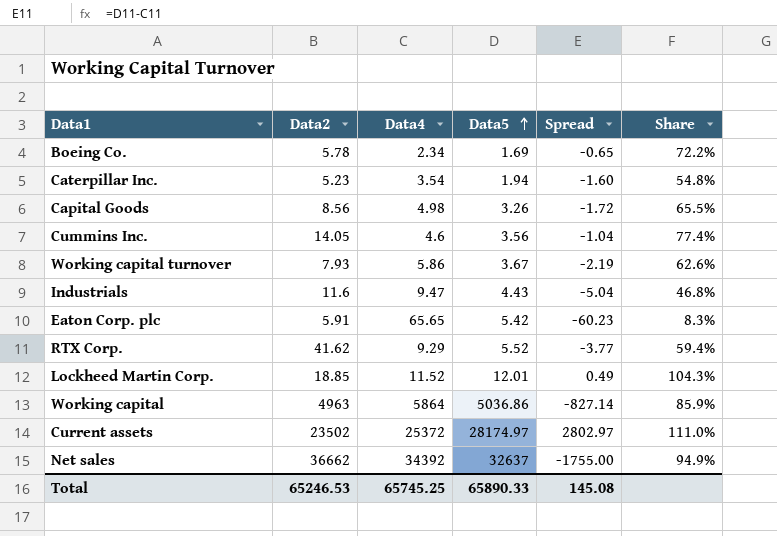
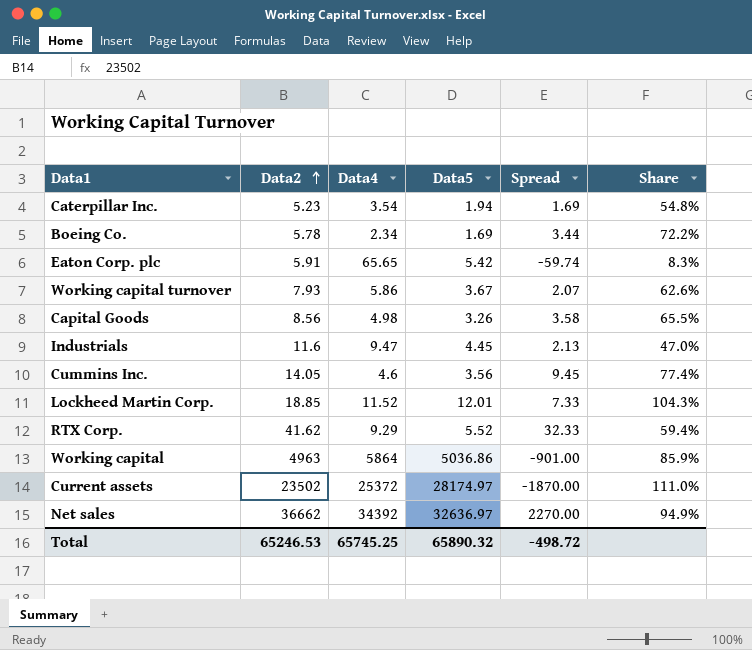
row order: Data5 ascending -> Data2 ascending
column Spread | formula: [Data5] - [Data4] -> [Data2] - [Data4]
Industrials | Data5: 4.43 -> 4.45
Industrials | Share: 46.8% -> 47.0%
Net sales | Data5: 32637 -> 32636.97
Total | Data5: 65890.33 -> 65890.32
Total | Spread: 145.08 -> -498.72

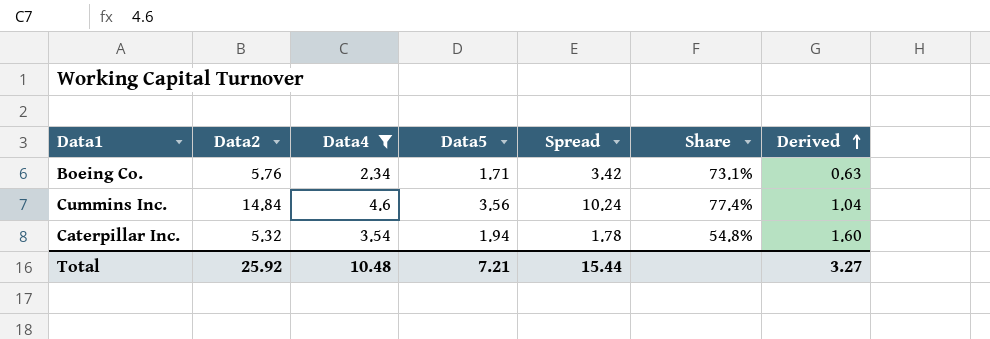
filter: none -> Data4 <= 4.6
row order: Data2 ascending -> Derived ascending
column Derived | formula: none -> [Data4] - [Data5]
Boeing Co. | Data2: 5.78 -> 5.76
Boeing Co. | Data5: 1.69 -> 1.71
Boeing Co. | Spread: 3.44 -> 3.42
Boeing Co. | Share: 72.2% -> 73.1%
Cummins Inc. | Data2: 14.05 -> 14.84
Cummins Inc. | Spread: 9.45 -> 10.24
Caterpillar Inc. | Data2: 5.23 -> 5.32
Caterpillar Inc. | Spread: 1.69 -> 1.78
Total | Data2: 65246.53 -> 25.92
Total | Data4: 65745.25 -> 10.48
Total | Data5: 65890.32 -> 7.21
Total | Spread: -498.72 -> 15.44

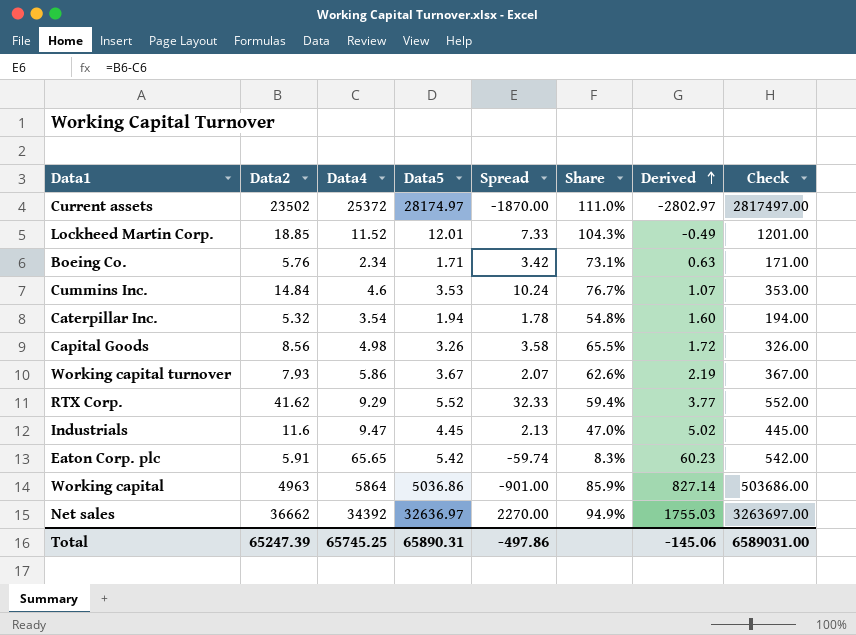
filter: Data4 <= 4.6 -> none
column Check | formula: none -> [Data5] * 100
Cummins Inc. | Data5: 3.56 -> 3.53
Cummins Inc. | Share: 77.4% -> 76.7%
Cummins Inc. | Derived: 1.04 -> 1.07
Total | Data2: 25.92 -> 65247.39
Total | Data4: 10.48 -> 65745.25
Total | Data5: 7.21 -> 65890.31
Total | Spread: 15.44 -> -497.86
Total | Derived: 3.27 -> -145.06

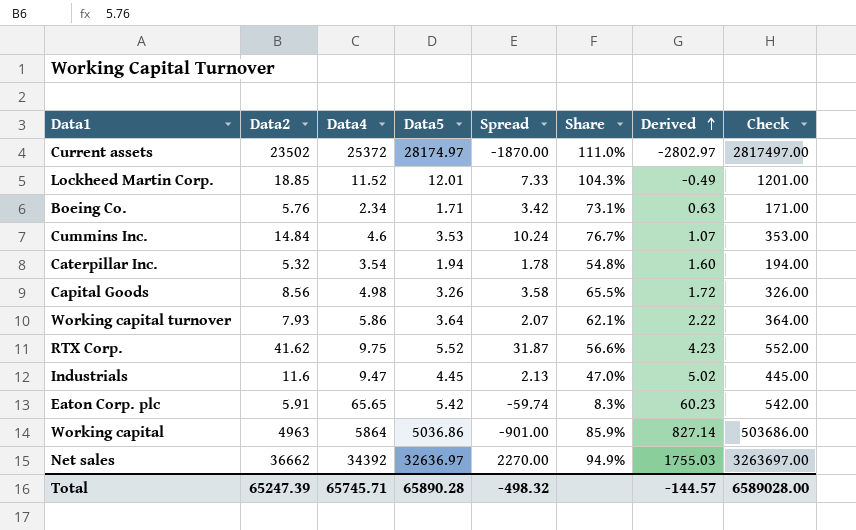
Working capital turnover | Data5: 3.67 -> 3.64
Working capital turnover | Share: 62.6% -> 62.1%
Working capital turnover | Derived: 2.19 -> 2.22
Working capital turnover | Check: 367.00 -> 364.00
RTX Corp. | Data4: 9.29 -> 9.75
RTX Corp. | Spread: 32.33 -> 31.87
RTX Corp. | Share: 59.4% -> 56.6%
RTX Corp. | Derived: 3.77 -> 4.23
Total | Data4: 65745.25 -> 65745.71
Total | Data5: 65890.31 -> 65890.28
Total | Spread: -497.86 -> -498.32
Total | Derived: -145.06 -> -144.57
Total | Check: 6589031.00 -> 6589028.00

